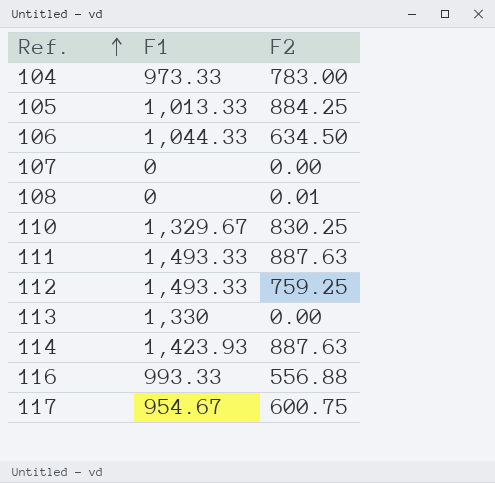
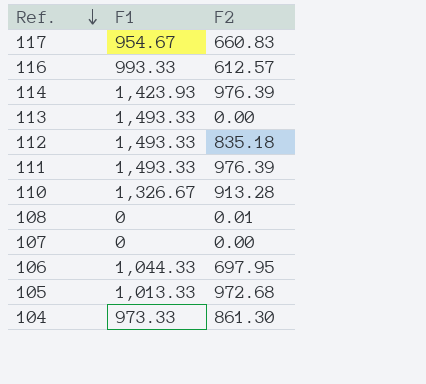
row order: Ref. ascending -> Ref. descending
117 | F2: 600.75 -> 660.83
116 | F2: 556.88 -> 612.57
114 | F2: 887.63 -> 976.39
113 | F1: 1,330 -> 1,493.33
112 | F2: 759.25 -> 835.18
111 | F2: 887.63 -> 976.39
110 | F1: 1,329.67 -> 1,326.67
110 | F2: 830.25 -> 913.28
106 | F2: 634.50 -> 697.95
105 | F2: 884.25 -> 972.68
104 | F2: 783.00 -> 861.30

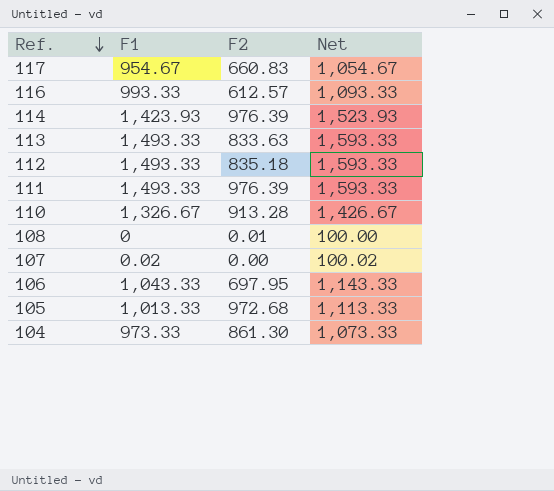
column Net | formula: none -> [F1] + 100
113 | F2: 0.00 -> 833.63
107 | F1: 0 -> 0.02
106 | F1: 1,044.33 -> 1,043.33

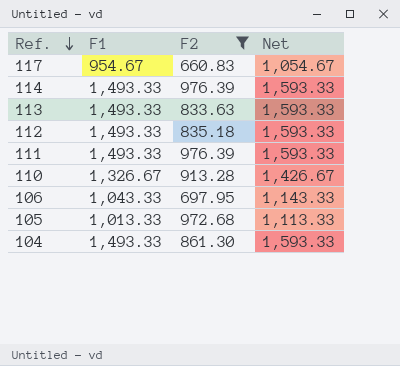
filter: none -> F2 >= 660.83
114 | F1: 1,423.93 -> 1,493.33
114 | Net: 1,523.93 -> 1,593.33
104 | F1: 973.33 -> 1,493.33
104 | Net: 1,073.33 -> 1,593.33

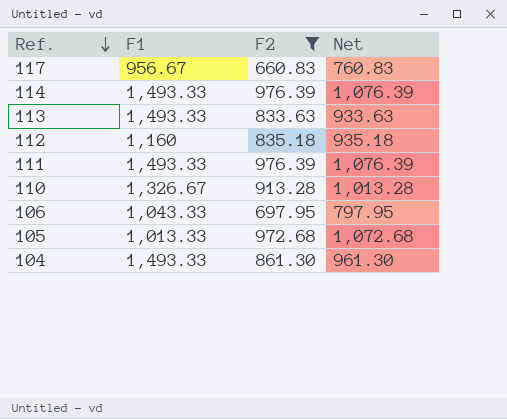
column Net | formula: [F1] + 100 -> [F2] + 100
117 | F1: 954.67 -> 956.67
112 | F1: 1,493.33 -> 1,160

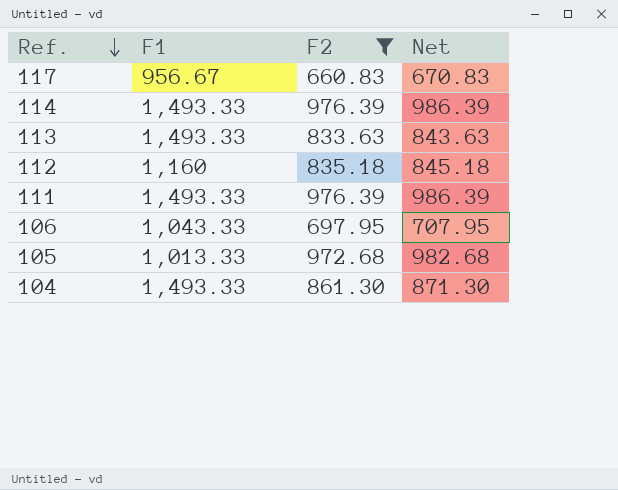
column Net | formula: [F2] + 100 -> [F2] + 10
row 110: 1,326.67 | 913.28 | 1,013.28 -> none

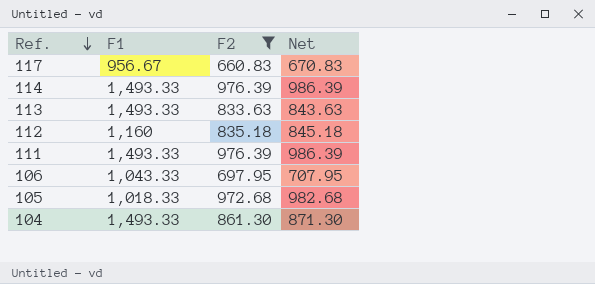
105 | F1: 1,013.33 -> 1,018.33

